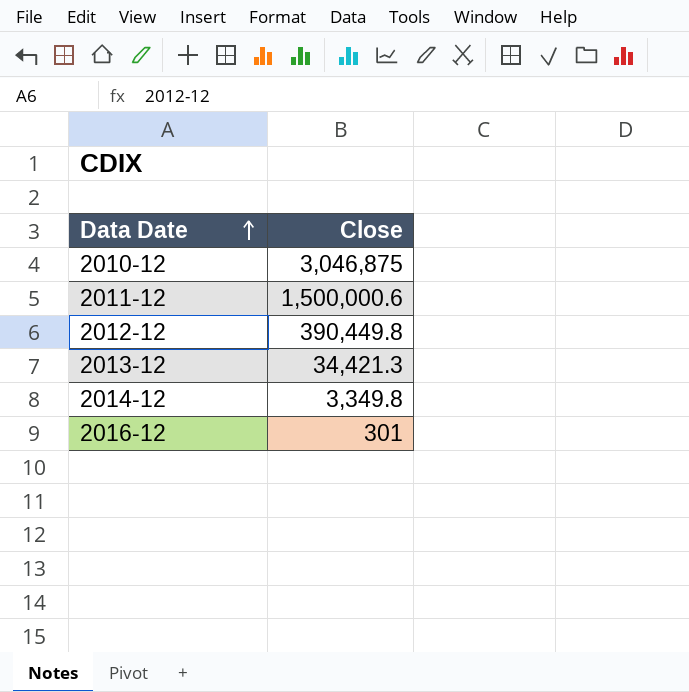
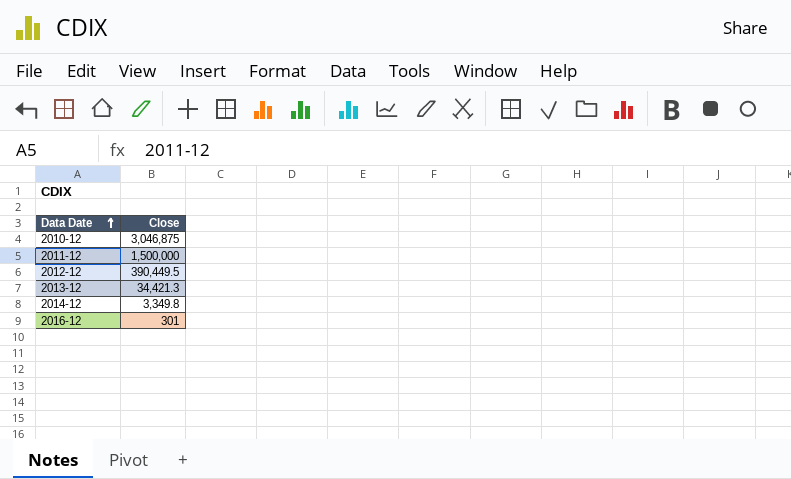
2011-12 | Close: 1,500,000.6 -> 1,500,000
2012-12 | Close: 390,449.8 -> 390,449.5

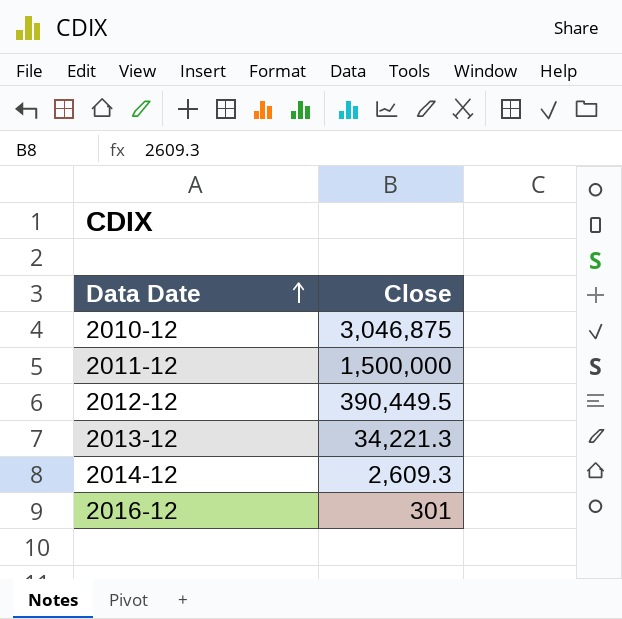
2013-12 | Close: 34,421.3 -> 34,221.3
2014-12 | Close: 3,349.8 -> 2,609.3

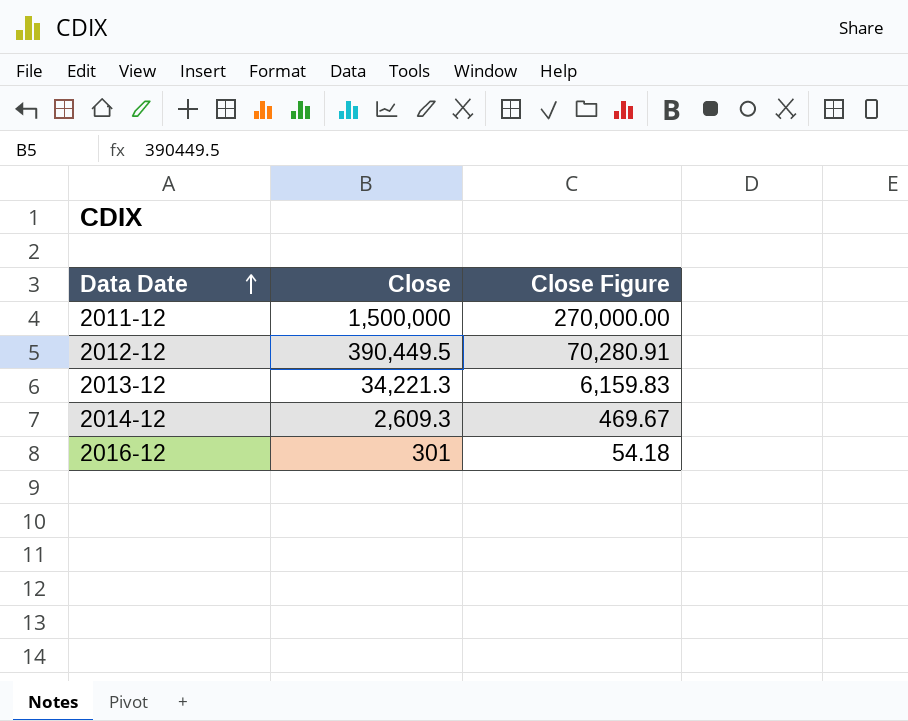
column Close Figure | formula: none -> [Close] * 0.18
row 2010-12: 3,046,875 -> none

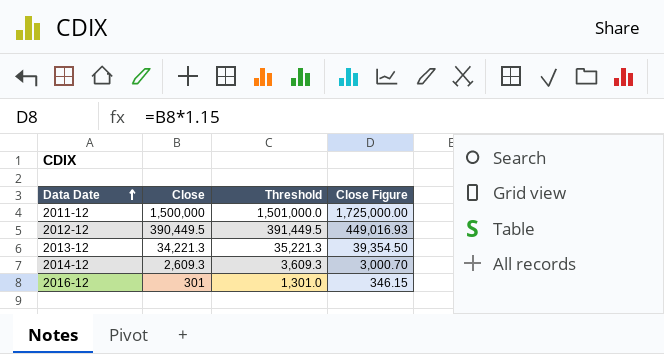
column Threshold | formula: none -> [Close] + 1000
column Close Figure | formula: [Close] * 0.18 -> [Close] * 1.15

